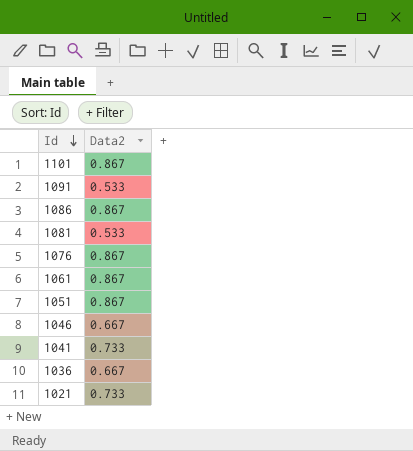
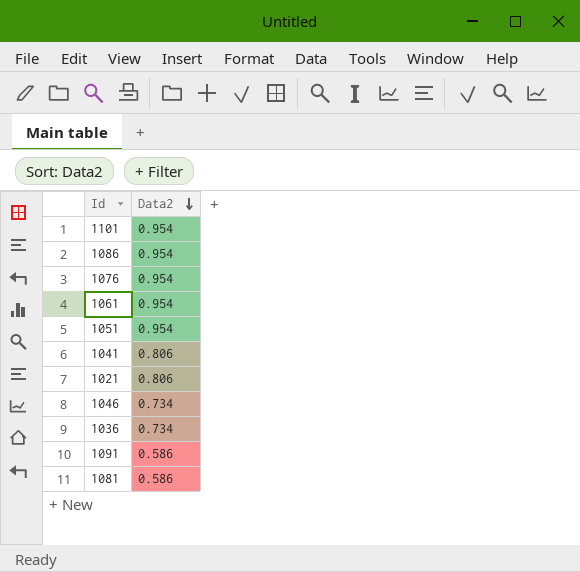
row order: Id descending -> Data2 descending
1101 | Data2: 0.867 -> 0.954
1086 | Data2: 0.867 -> 0.954
1076 | Data2: 0.867 -> 0.954
1061 | Data2: 0.867 -> 0.954
1051 | Data2: 0.867 -> 0.954
1041 | Data2: 0.733 -> 0.806
1021 | Data2: 0.733 -> 0.806
1046 | Data2: 0.667 -> 0.734
1036 | Data2: 0.667 -> 0.734
1091 | Data2: 0.533 -> 0.586
1081 | Data2: 0.533 -> 0.586

